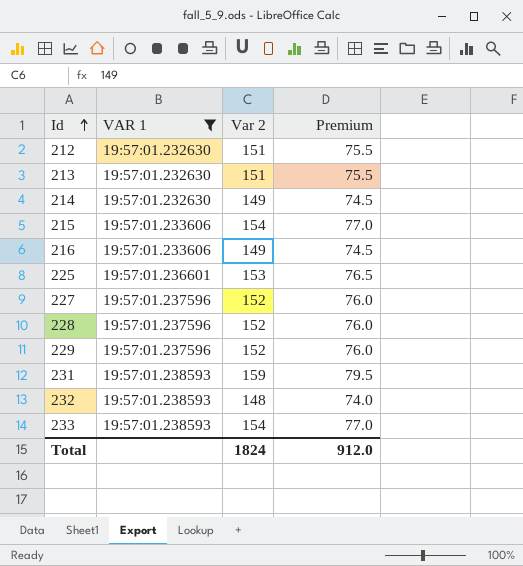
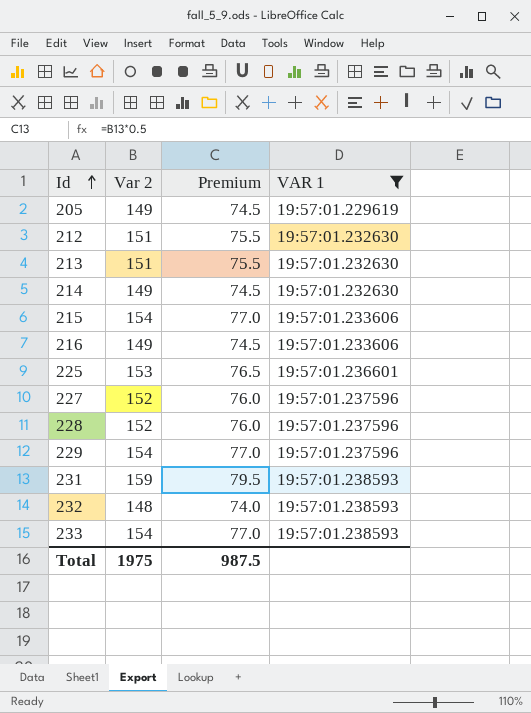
column VAR 1 | position: 2 -> 4
row 205: none -> 149 | 74.5 | 19:57:01.229619
229 | Var 2: 152 -> 154
229 | Premium: 76.0 -> 77.0
Total | Var 2: 1824 -> 1975
Total | Premium: 912.0 -> 987.5

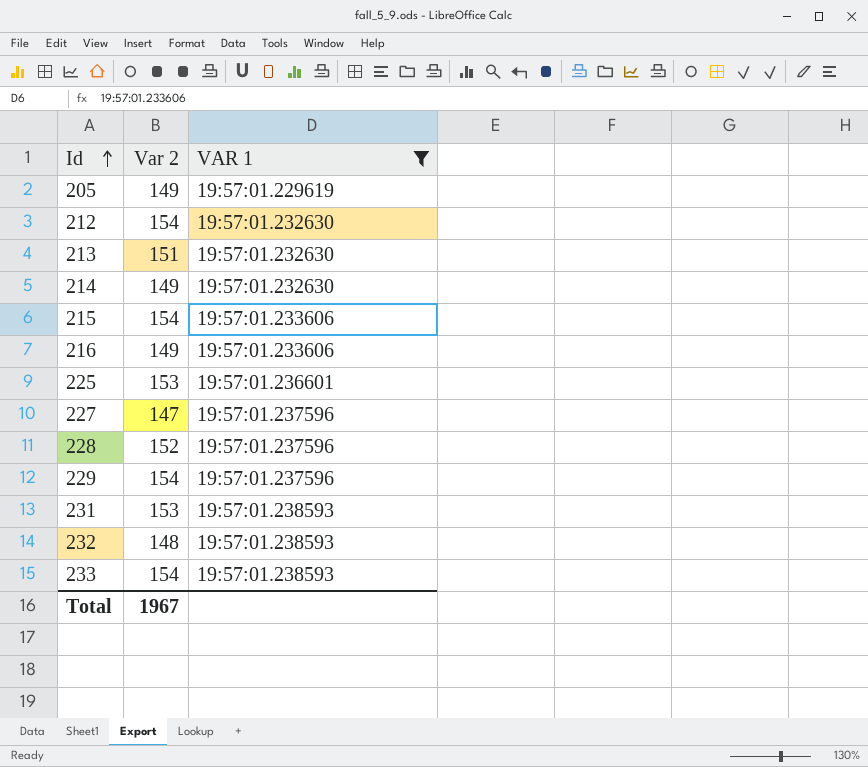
column Premium | formula: [Var 2] * 0.5 -> none
212 | Var 2: 151 -> 154
227 | Var 2: 152 -> 147
231 | Var 2: 159 -> 153
Total | Var 2: 1975 -> 1967

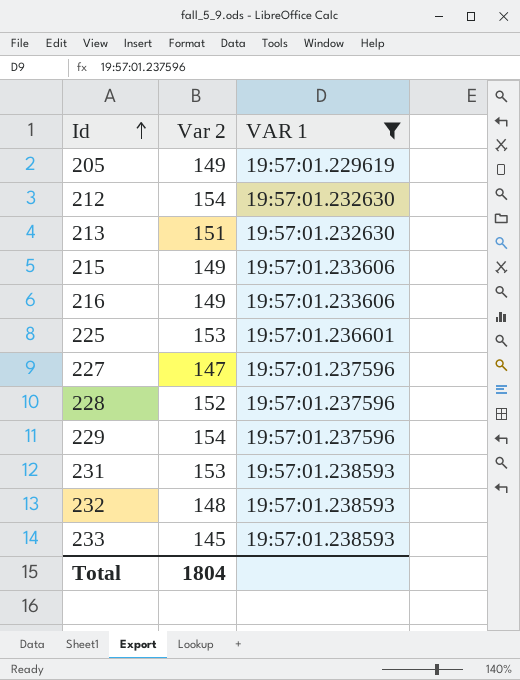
row 214: 149 | 19:57:01.232630 -> none
215 | Var 2: 154 -> 149
233 | Var 2: 154 -> 145
Total | Var 2: 1967 -> 1804

